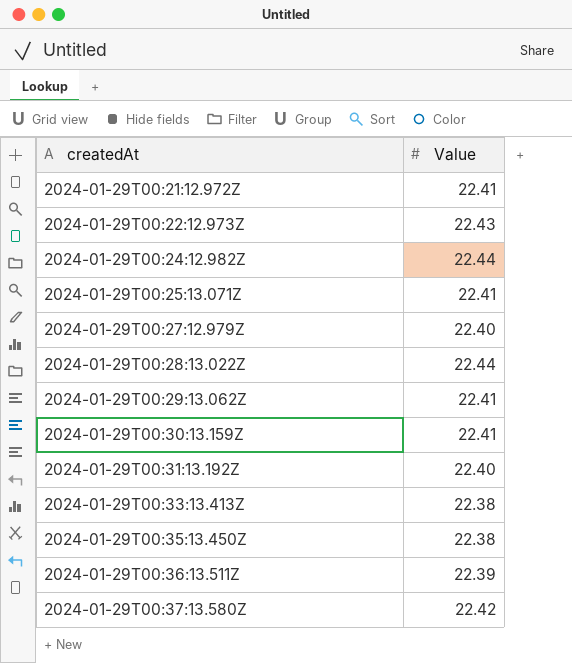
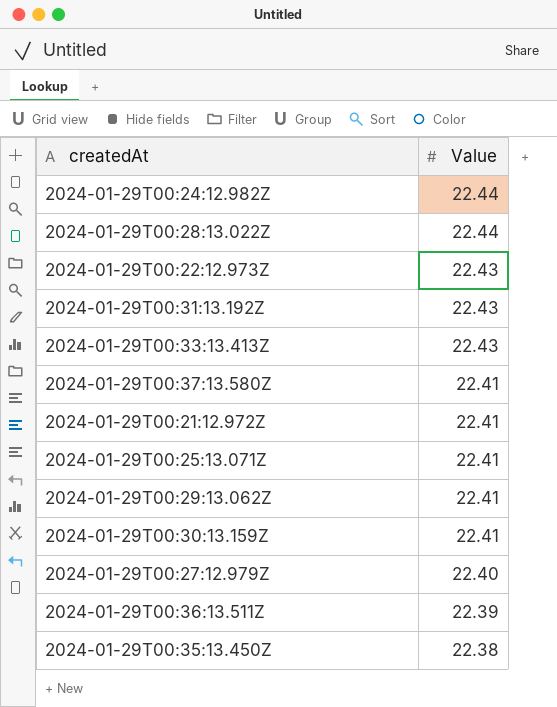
row order: createdAt ascending -> Value descending
2024-01-29T00:31:13.192Z | Value: 22.40 -> 22.43
2024-01-29T00:33:13.413Z | Value: 22.38 -> 22.43
2024-01-29T00:37:13.580Z | Value: 22.42 -> 22.41

